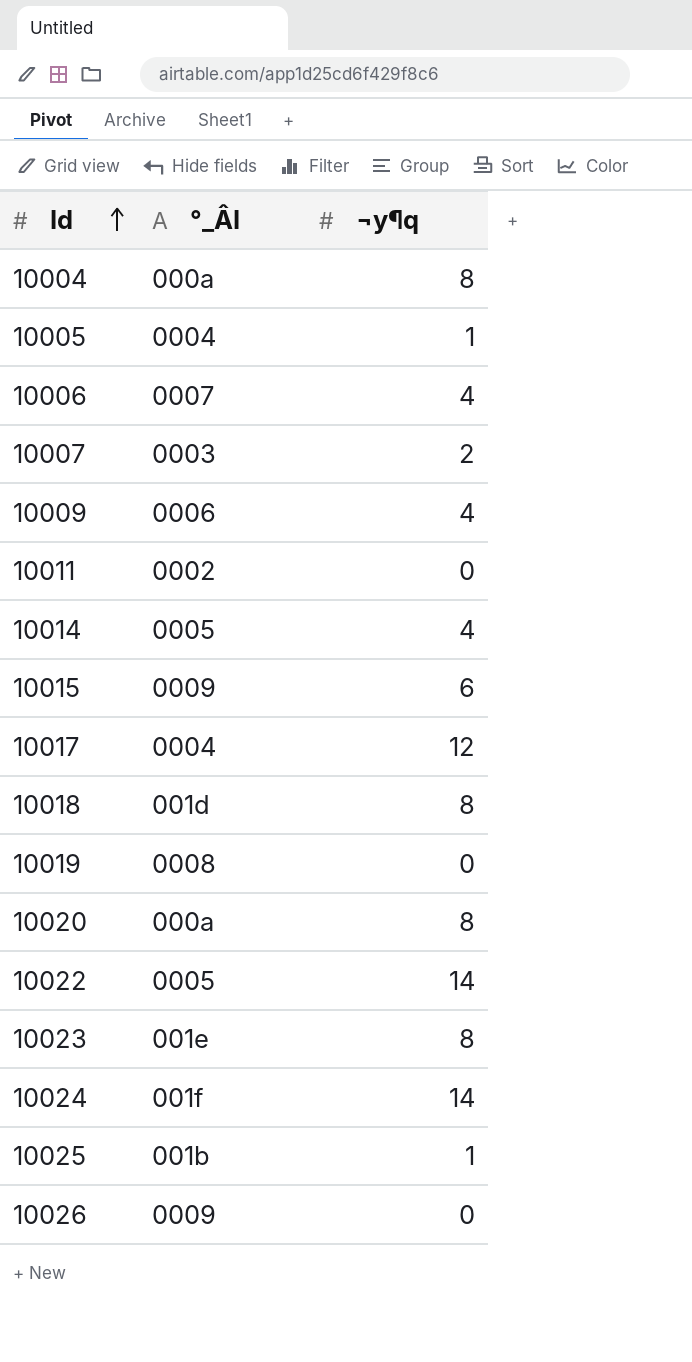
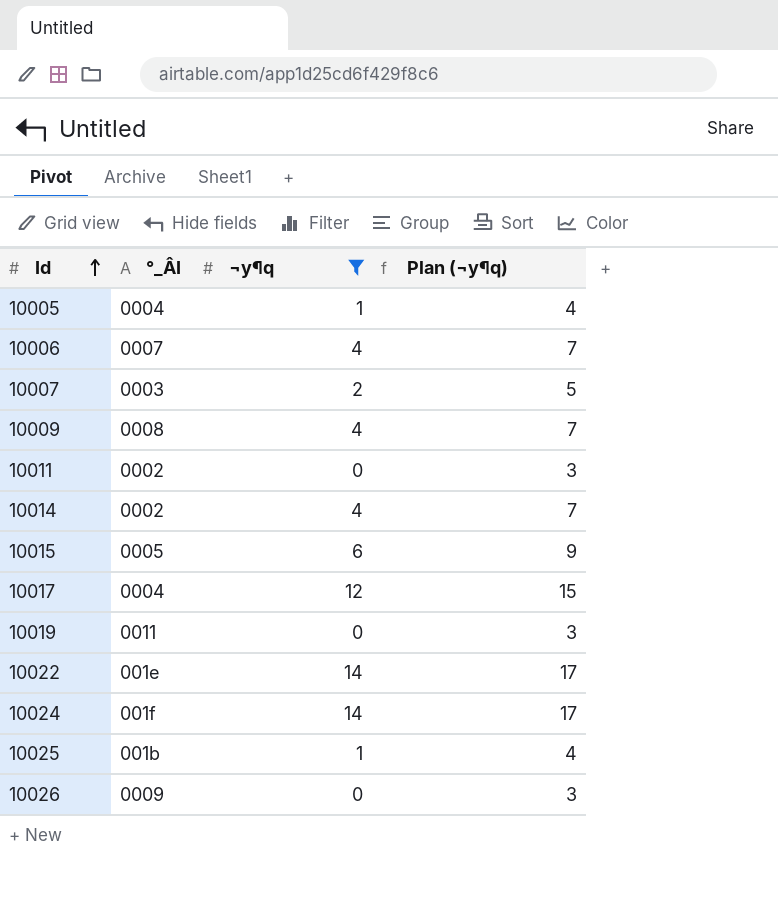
filter: none -> ¬y¶q != 8
column Plan (¬y¶q) | formula: none -> [¬y¶q] + 3
10009 | °_ÂI: 0006 -> 0008
10014 | °_ÂI: 0005 -> 0002
10015 | °_ÂI: 0009 -> 0005
10019 | °_ÂI: 0008 -> 0011
10022 | °_ÂI: 0005 -> 001e

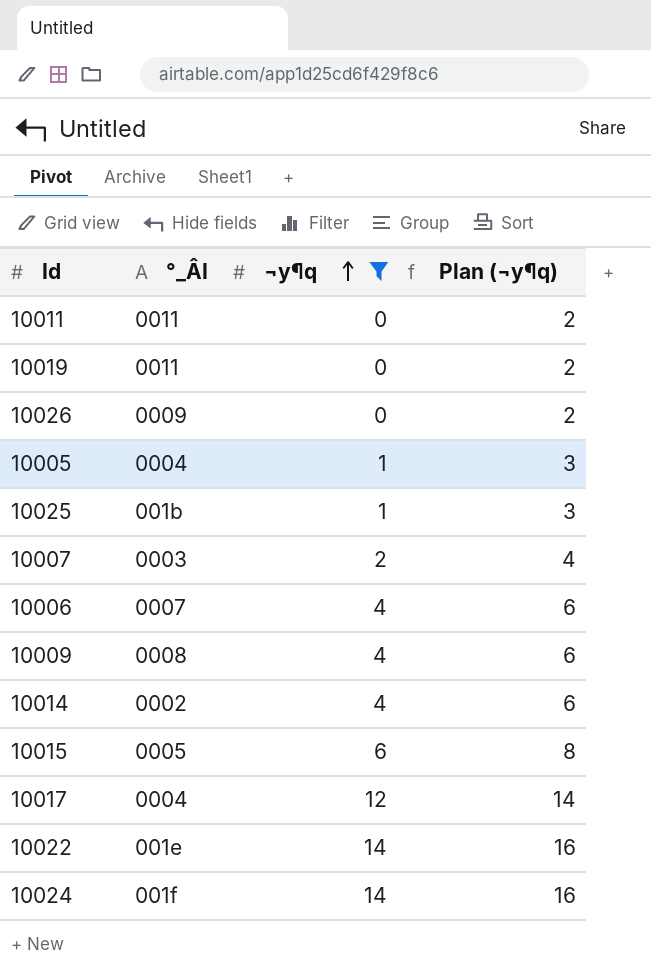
row order: Id ascending -> ¬y¶q ascending
column Plan (¬y¶q) | formula: [¬y¶q] + 3 -> [¬y¶q] + 2
10011 | °_ÂI: 0002 -> 0011

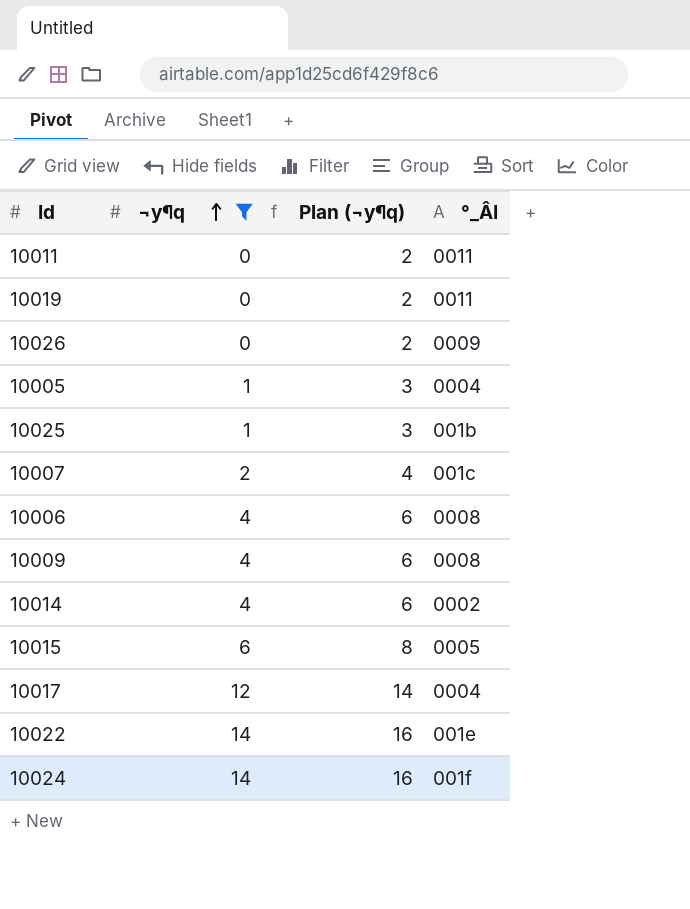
column °_ÂI | position: 2 -> 4
10007 | °_ÂI: 0003 -> 001c
10006 | °_ÂI: 0007 -> 0008

